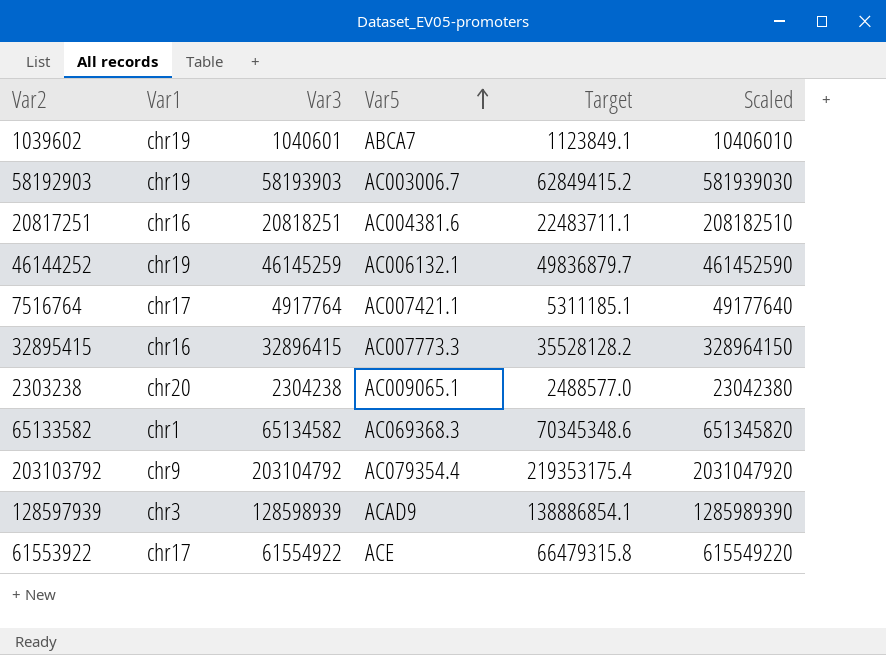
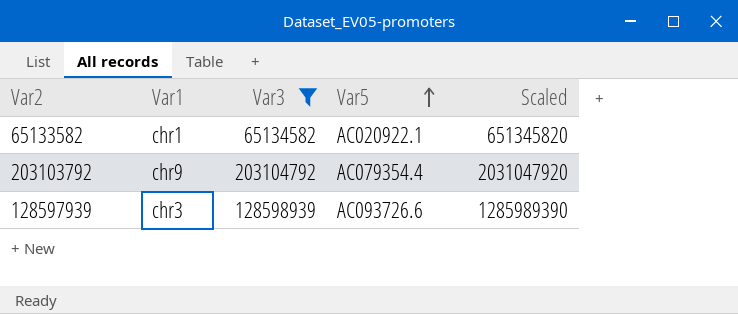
filter: none -> Var3 >= 65134582
column Target | formula: [Var3] * 1.08 -> none
65133582 | Var5: AC069368.3 -> AC020922.1
128597939 | Var5: ACAD9 -> AC093726.6

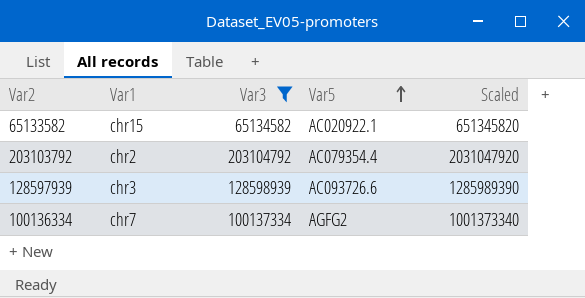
65133582 | Var1: chr1 -> chr15
203103792 | Var1: chr9 -> chr2
row 100136334: none -> chr7 | 100137334 | AGFG2 | 1001373340

